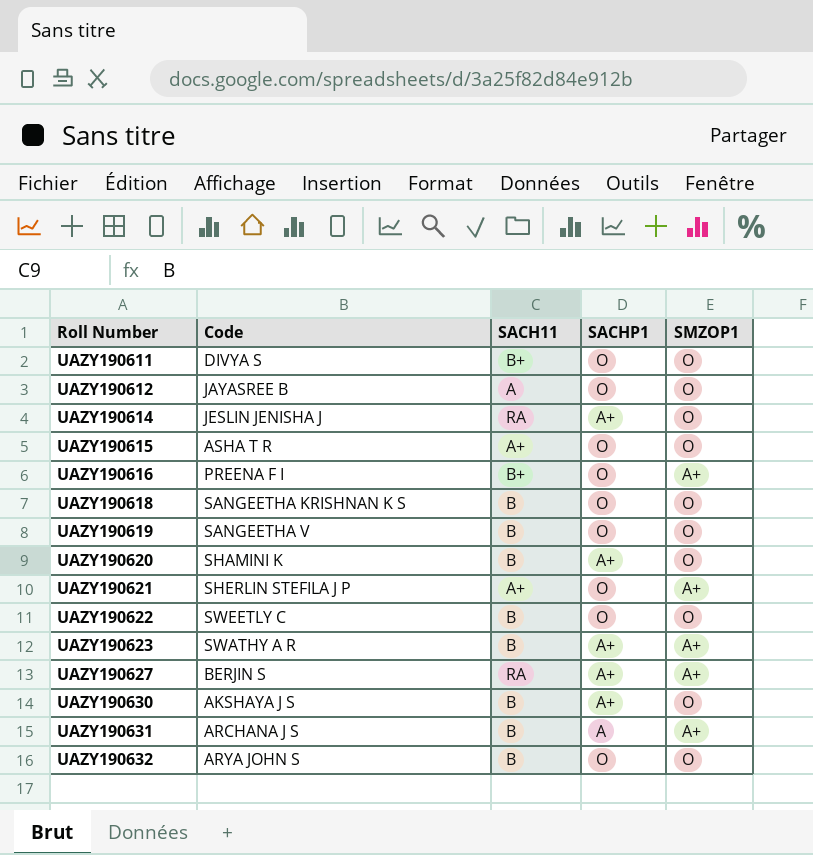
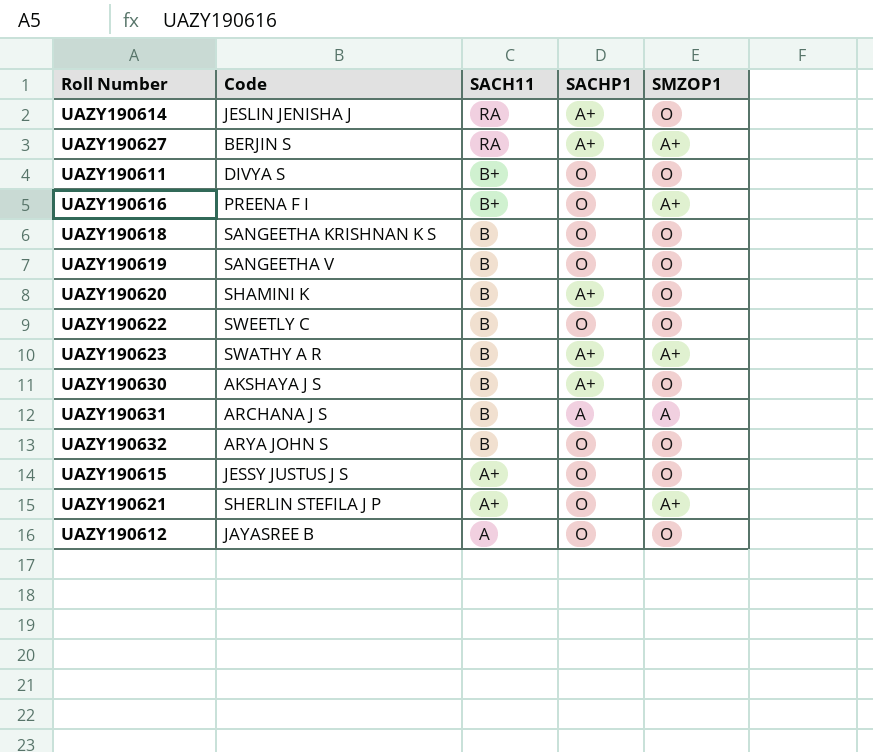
row order: Roll Number ascending -> SACH11 descending
UAZY190631 | SMZOP1: A+ -> A
UAZY190615 | Code: ASHA T R -> JESSY JUSTUS J S

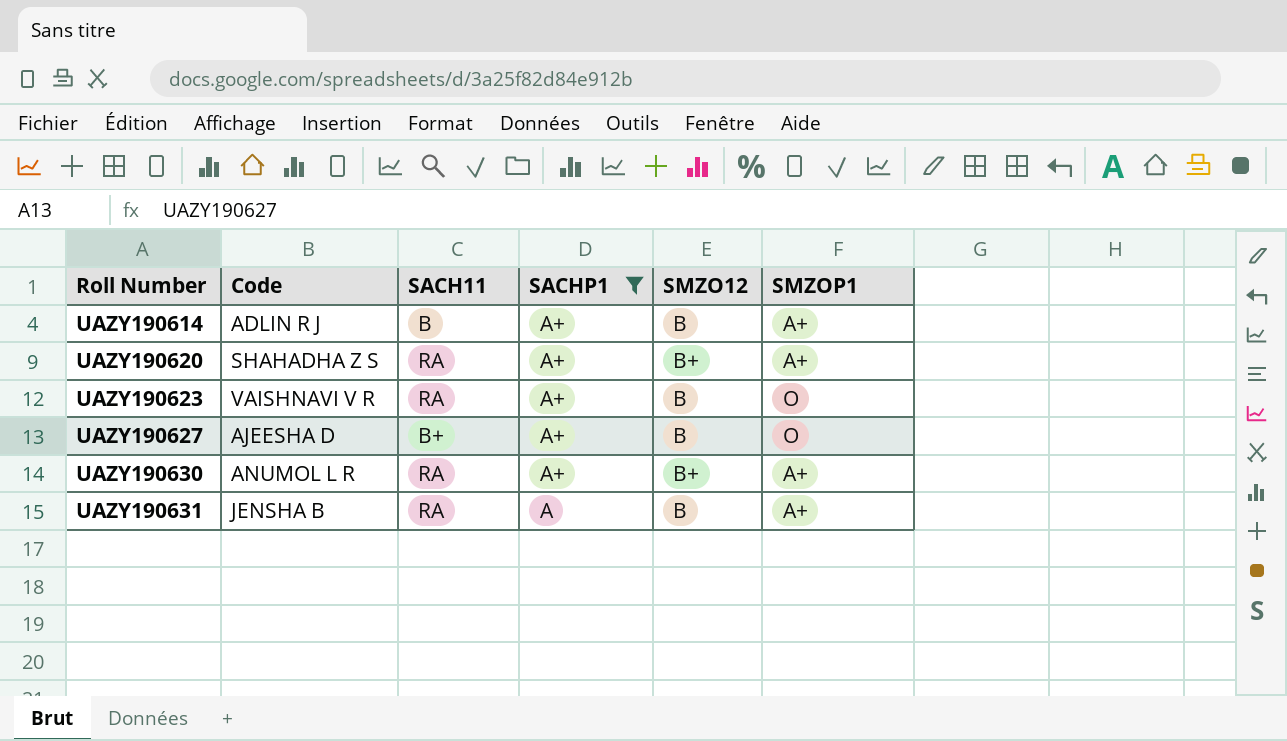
filter: none -> SACHP1 != O
row order: SACH11 descending -> Roll Number ascending
column SMZO12 | position: none -> 5
UAZY190614 | Code: JESLIN JENISHA J -> ADLIN R J
UAZY190614 | SACH11: RA -> B
UAZY190614 | SMZOP1: O -> A+
UAZY190620 | Code: SHAMINI K -> SHAHADHA Z S
UAZY190620 | SACH11: B -> RA
UAZY190620 | SMZOP1: O -> A+
UAZY190623 | Code: SWATHY A R -> VAISHNAVI V R
UAZY190623 | SACH11: B -> RA
UAZY190623 | SMZOP1: A+ -> O
UAZY190627 | Code: BERJIN S -> AJEESHA D
UAZY190627 | SACH11: RA -> B+
UAZY190627 | SMZOP1: A+ -> O
UAZY190630 | Code: AKSHAYA J S -> ANUMOL L R
UAZY190630 | SACH11: B -> RA
UAZY190630 | SMZOP1: O -> A+
UAZY190631 | Code: ARCHANA J S -> JENSHA B
UAZY190631 | SACH11: B -> RA
UAZY190631 | SMZOP1: A -> A+

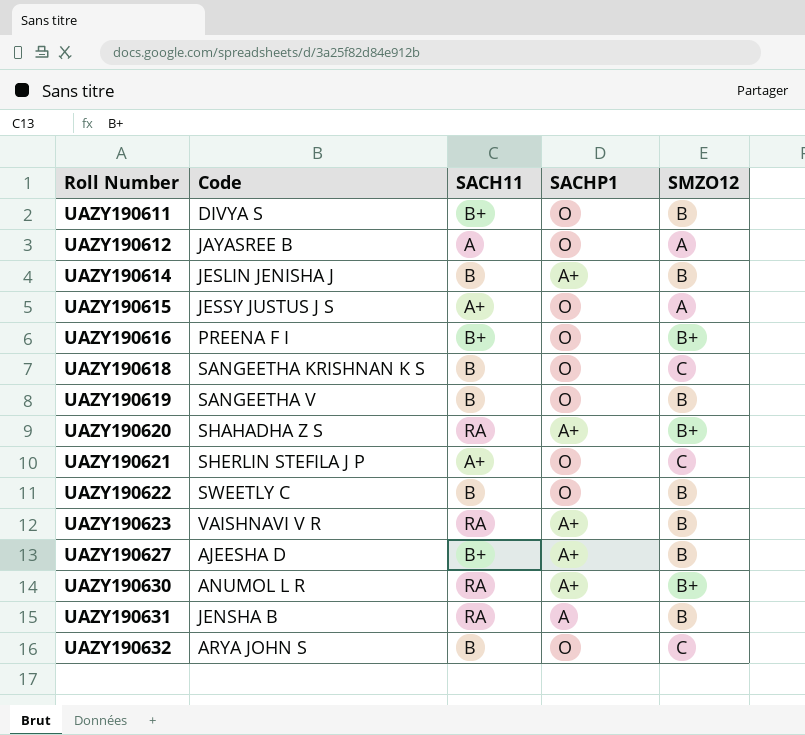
filter: SACHP1 != O -> none
column SMZOP1 | position: 6 -> none
UAZY190614 | Code: ADLIN R J -> JESLIN JENISHA J

